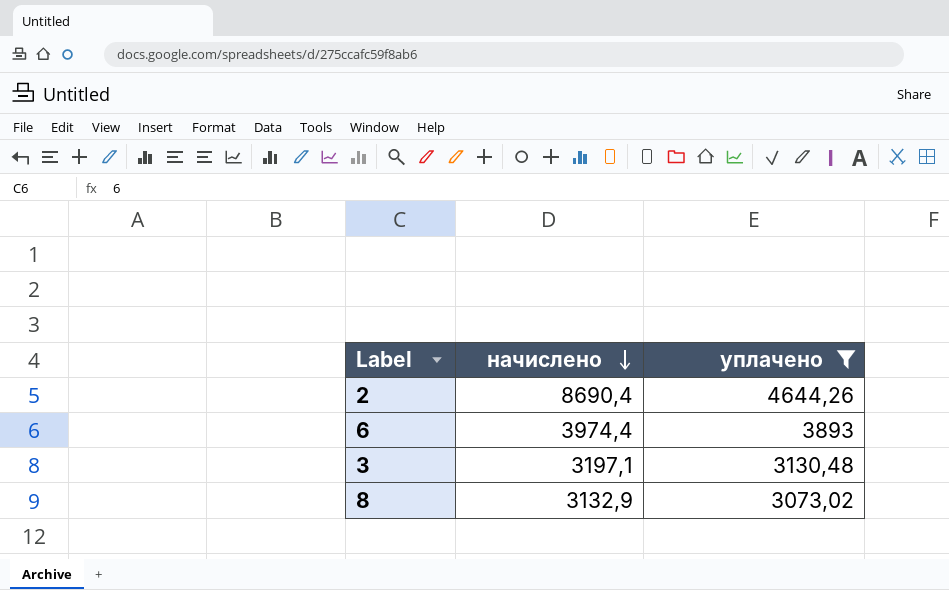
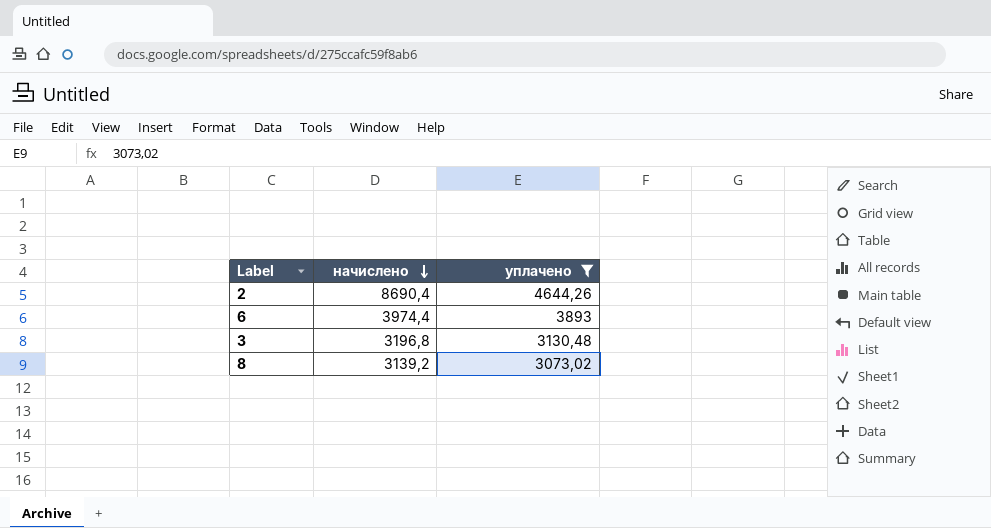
3 | начислено: 3197,1 -> 3196,8
8 | начислено: 3132,9 -> 3139,2

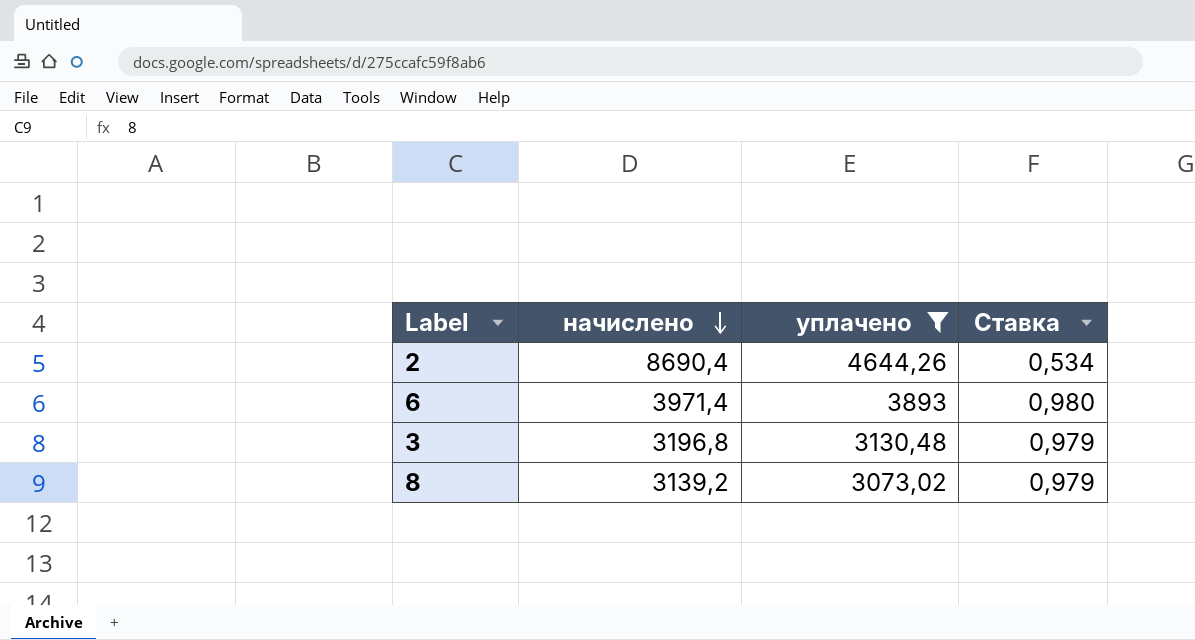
column Ставка | formula: none -> [уплачено] / [начислено]
6 | начислено: 3974,4 -> 3971,4

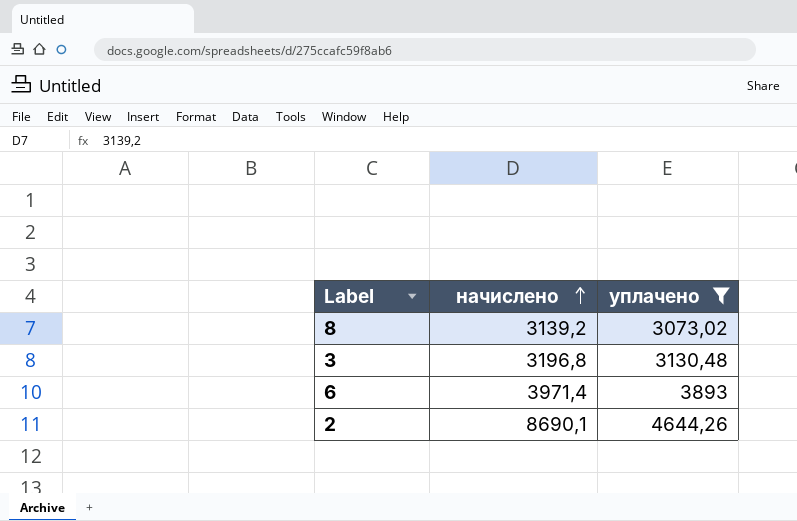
row order: начислено descending -> начислено ascending
column Ставка | formula: [уплачено] / [начислено] -> none
2 | начислено: 8690,4 -> 8690,1

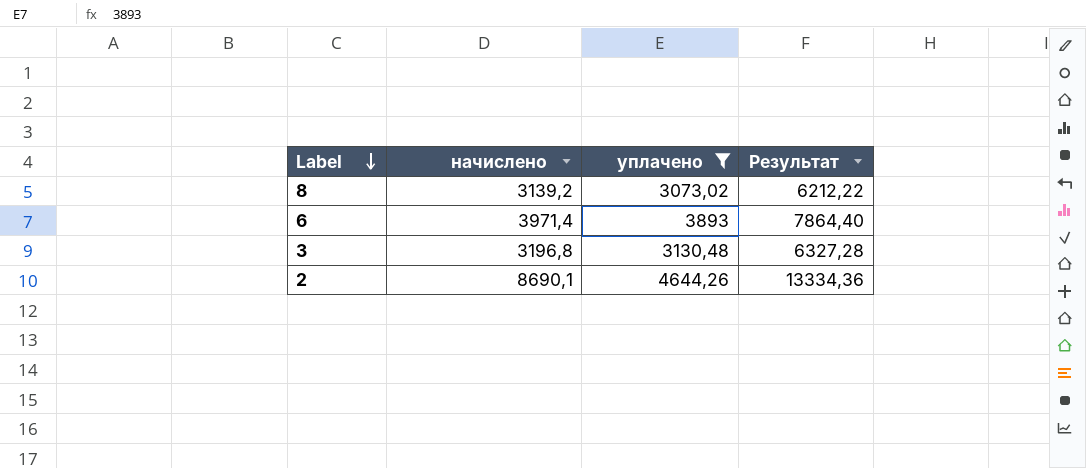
row order: начислено ascending -> Label descending
column Результат | formula: none -> [начислено] + [уплачено]

